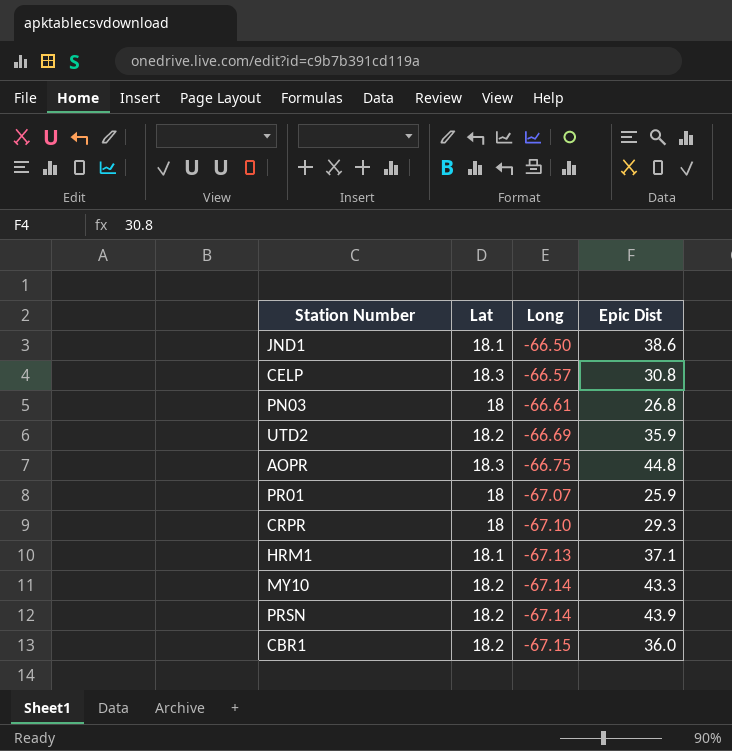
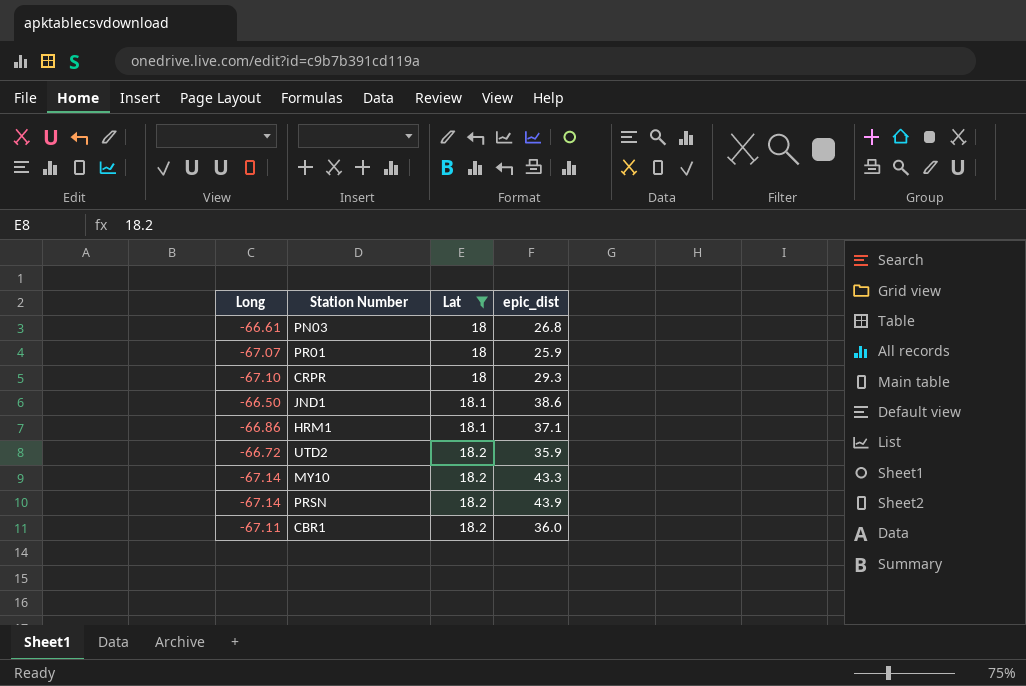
filter: none -> Lat != 18.3
row order: Long descending -> Lat ascending
column Long | position: 3 -> 1
column name: Epic Dist -> epic_dist
HRM1 | Long: -67.13 -> -66.86
UTD2 | Long: -66.69 -> -66.72
CBR1 | Long: -67.15 -> -67.11

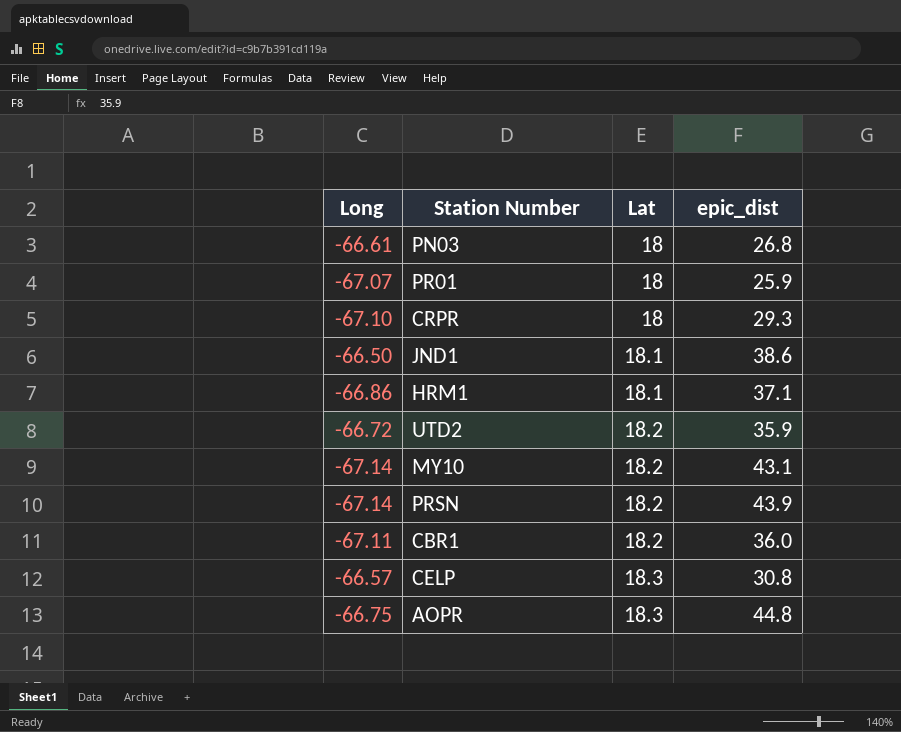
filter: Lat != 18.3 -> none
MY10 | epic_dist: 43.3 -> 43.1

